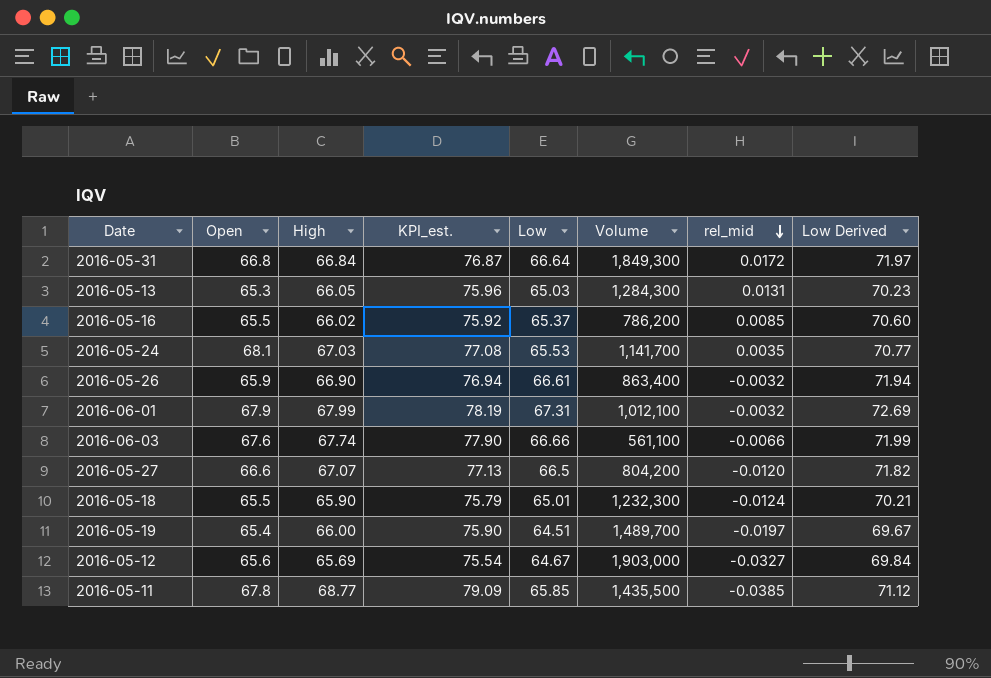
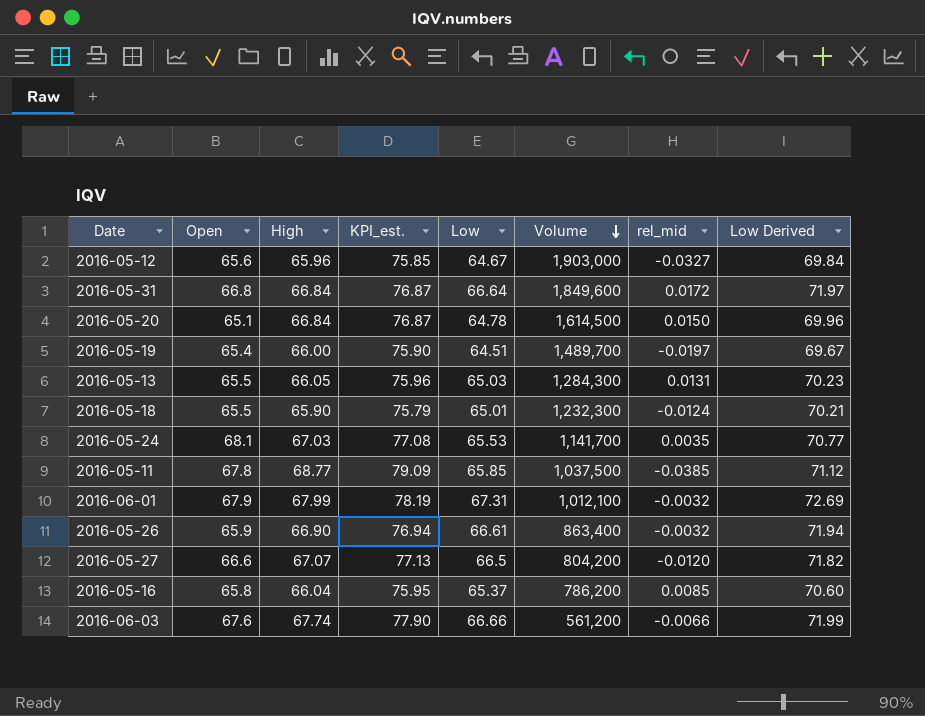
row order: rel_mid descending -> Volume descending
2016-05-12 | High: 65.69 -> 65.96
2016-05-12 | KPI_est.: 75.54 -> 75.85
2016-05-31 | Volume: 1,849,300 -> 1,849,600
row 2016-05-20: none -> 65.1 | 66.84 | 76.87 | 64.78 | 1,614,500 | 0.0150 | 69.96
2016-05-13 | Open: 65.3 -> 65.5
2016-05-11 | Volume: 1,435,500 -> 1,037,500
2016-05-16 | Open: 65.5 -> 65.8
2016-05-16 | High: 66.02 -> 66.04
2016-05-16 | KPI_est.: 75.92 -> 75.95
2016-06-03 | Volume: 561,100 -> 561,200

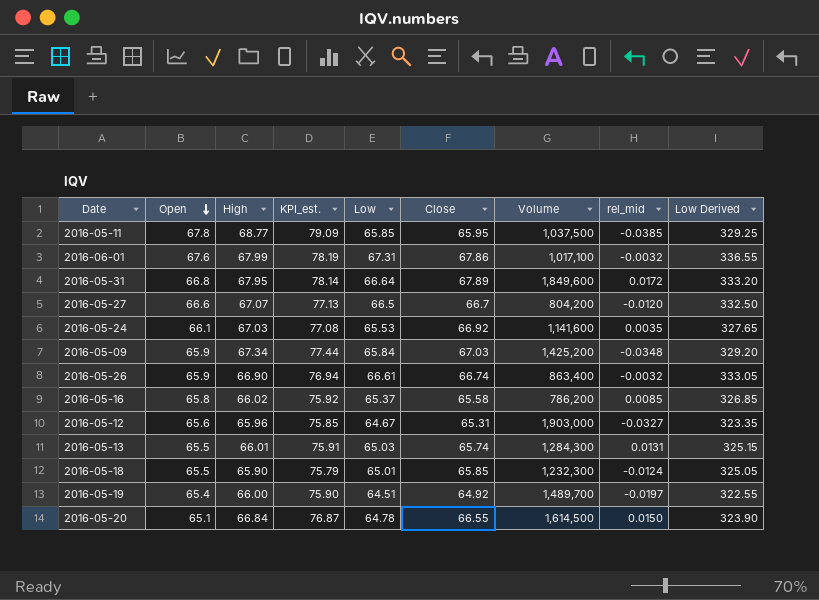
row order: Volume descending -> Open descending
column Close | position: none -> 6
column Low Derived | formula: [Low] * 1.08 -> [Low] * 5
row 2016-06-03: 67.6 | 67.74 | 77.90 | 66.66 | 561,200 | -0.0066 | 71.99 -> none
2016-06-01 | Open: 67.9 -> 67.6
2016-06-01 | Volume: 1,012,100 -> 1,017,100
2016-05-31 | High: 66.84 -> 67.95
2016-05-31 | KPI_est.: 76.87 -> 78.14
2016-05-24 | Open: 68.1 -> 66.1
2016-05-24 | Volume: 1,141,700 -> 1,141,600
row 2016-05-09: none -> 65.9 | 67.34 | 77.44 | 65.84 | 67.03 | 1,425,200 | -0.0348 | 329.20
2016-05-16 | High: 66.04 -> 66.02
2016-05-16 | KPI_est.: 75.95 -> 75.92
2016-05-13 | High: 66.05 -> 66.01
2016-05-13 | KPI_est.: 75.96 -> 75.91

